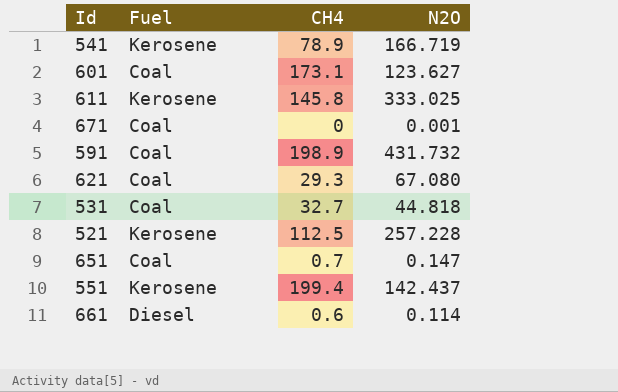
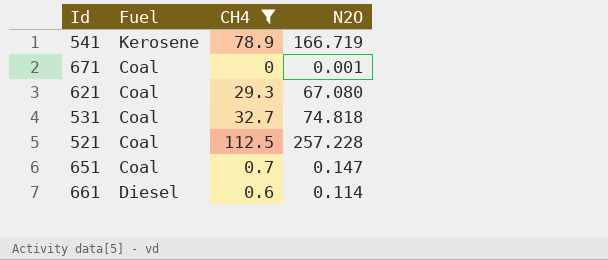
filter: none -> CH4 <= 112.5
531 | N2O: 44.818 -> 74.818
521 | Fuel: Kerosene -> Coal

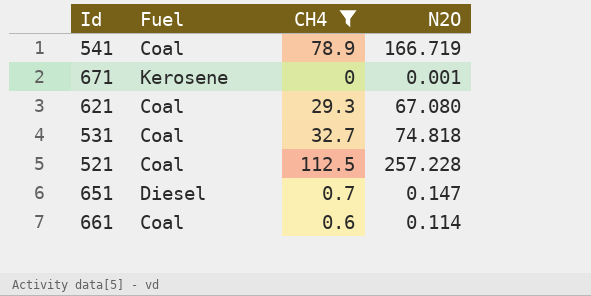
541 | Fuel: Kerosene -> Coal
671 | Fuel: Coal -> Kerosene
651 | Fuel: Coal -> Diesel
661 | Fuel: Diesel -> Coal

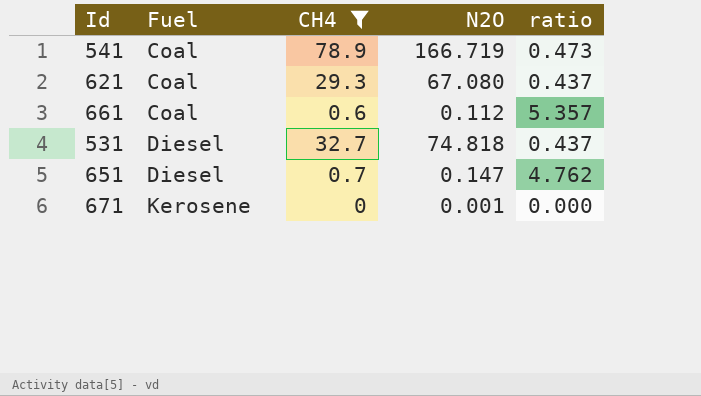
row order: none -> Fuel ascending
column ratio | formula: none -> [CH4] / [N2O]
row 521: Coal | 112.5 | 257.228 -> none
661 | N2O: 0.114 -> 0.112
531 | Fuel: Coal -> Diesel

